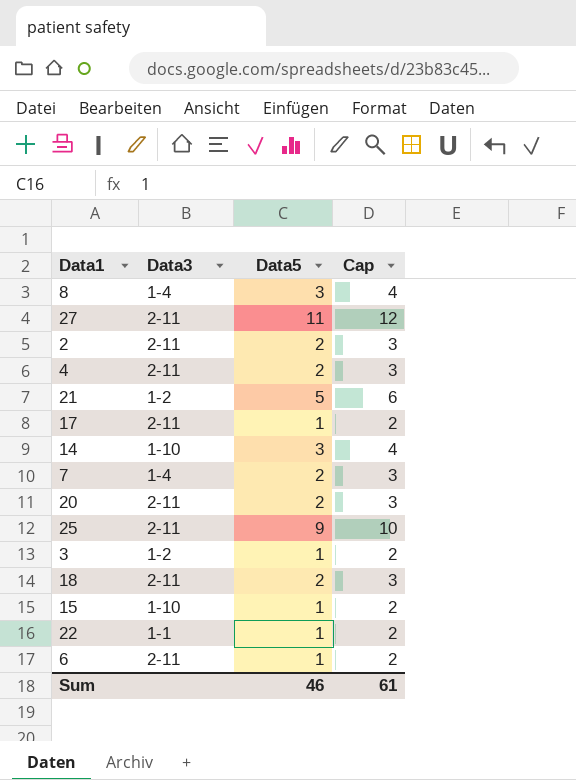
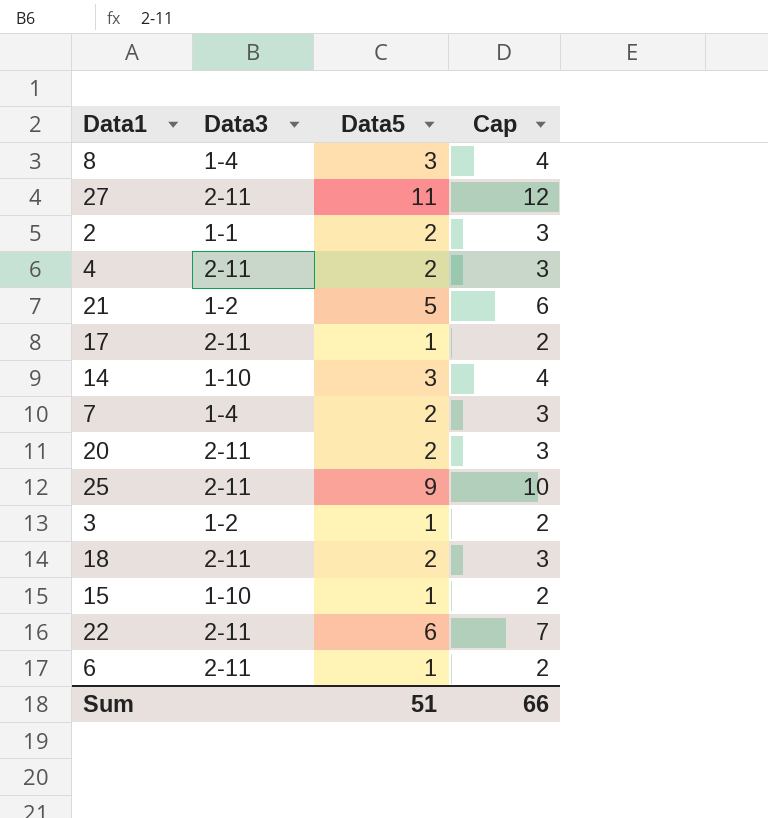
2 | Data3: 2-11 -> 1-1
22 | Data3: 1-1 -> 2-11
22 | Data5: 1 -> 6
22 | Cap: 2 -> 7
Sum | Data5: 46 -> 51
Sum | Cap: 61 -> 66

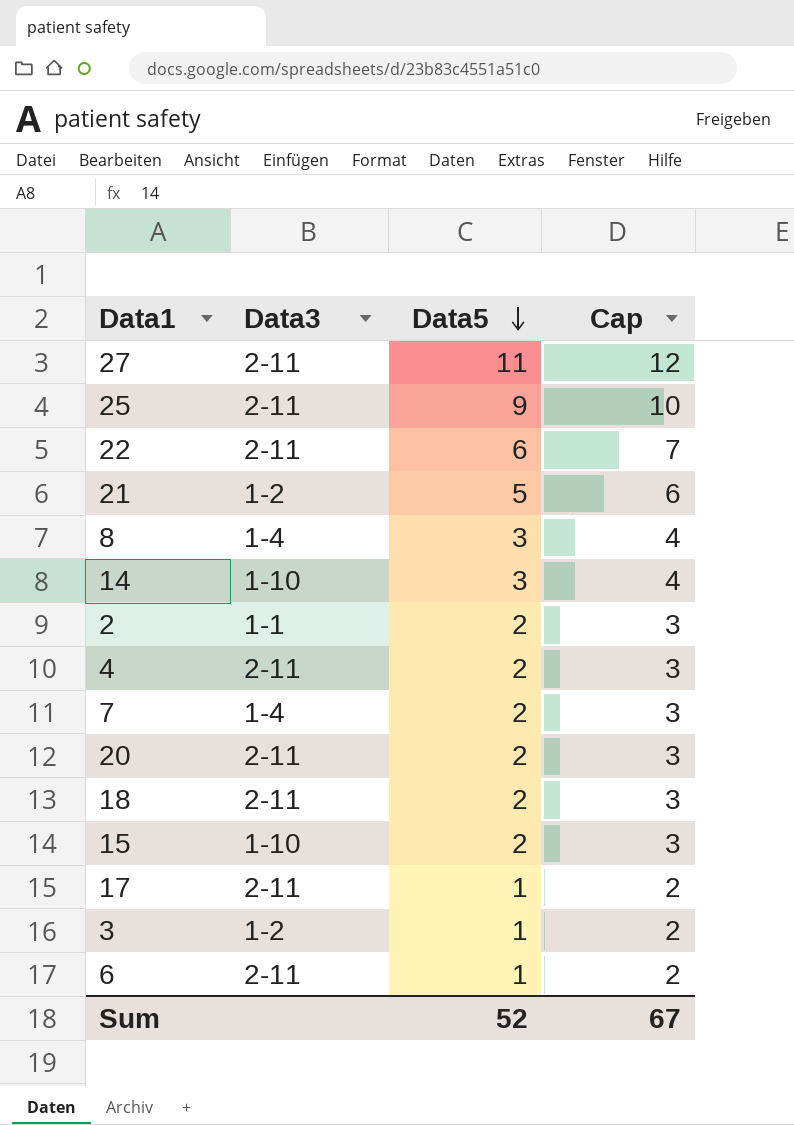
row order: none -> Data5 descending
15 | Data5: 1 -> 2
15 | Cap: 2 -> 3
Sum | Data5: 51 -> 52
Sum | Cap: 66 -> 67

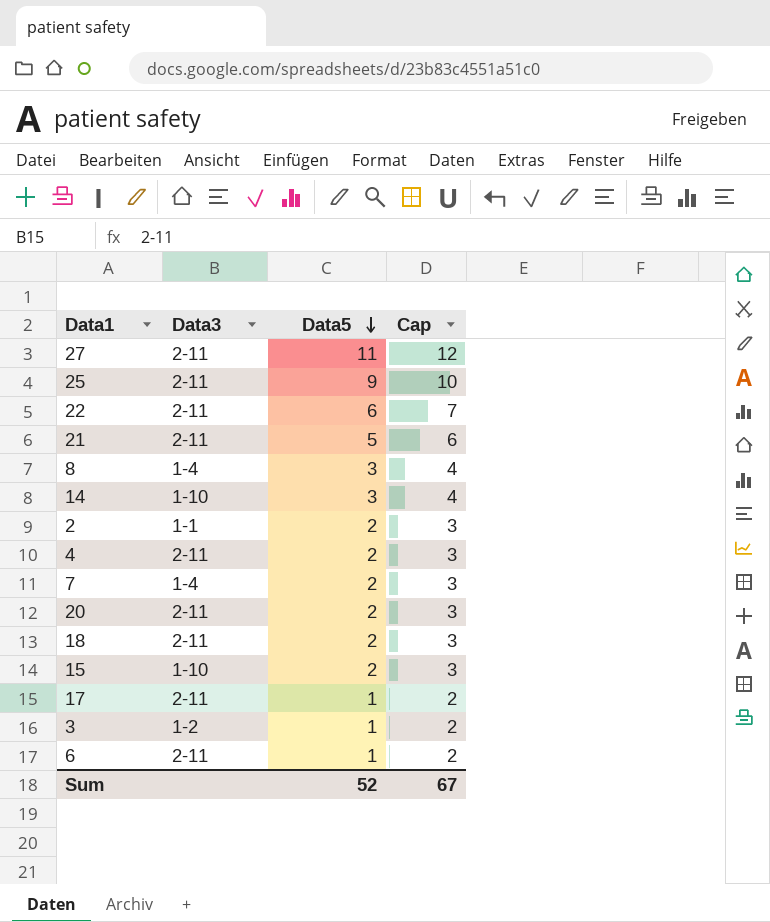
21 | Data3: 1-2 -> 2-11

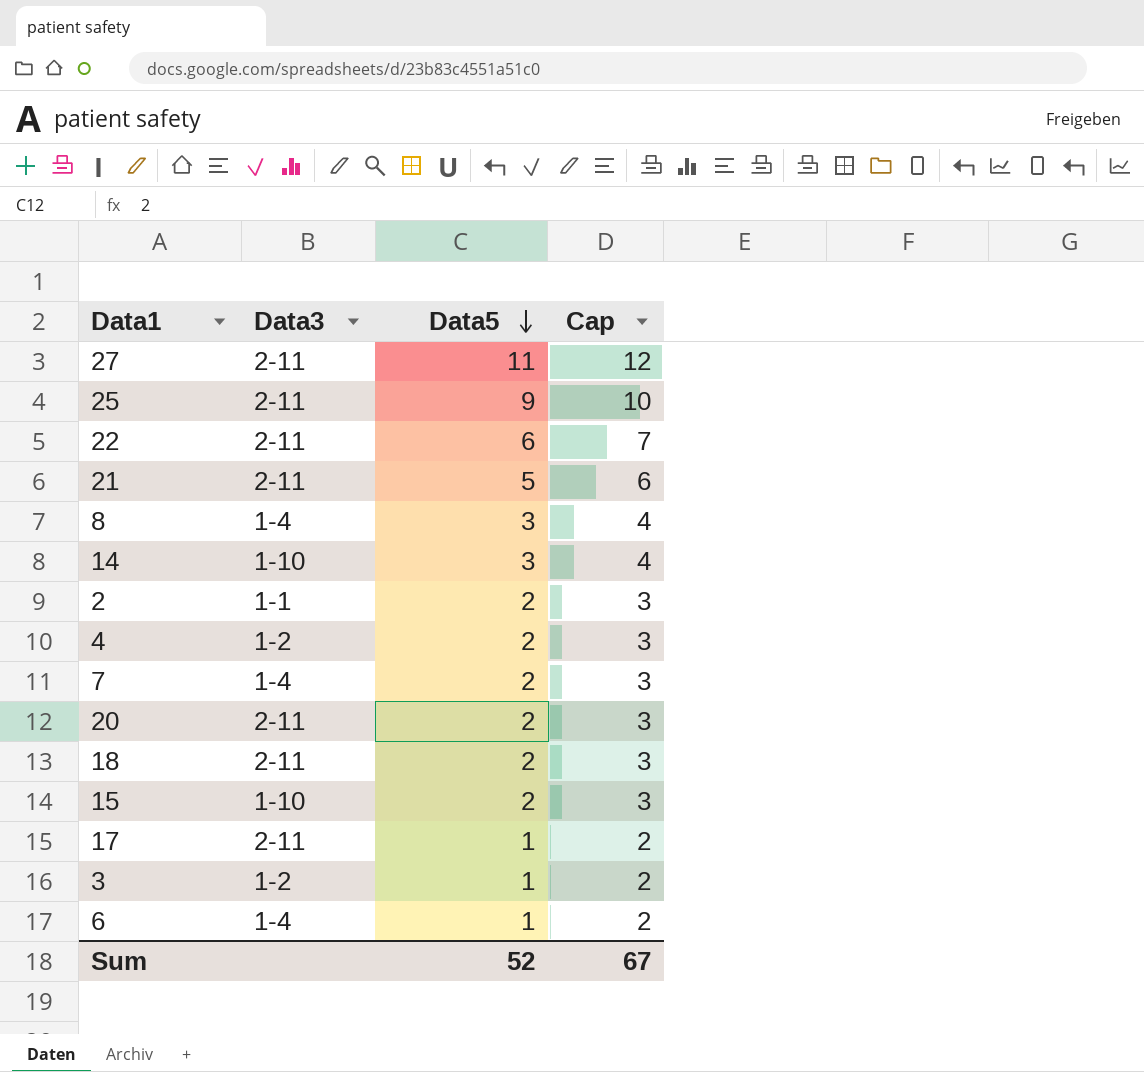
4 | Data3: 2-11 -> 1-2
6 | Data3: 2-11 -> 1-4

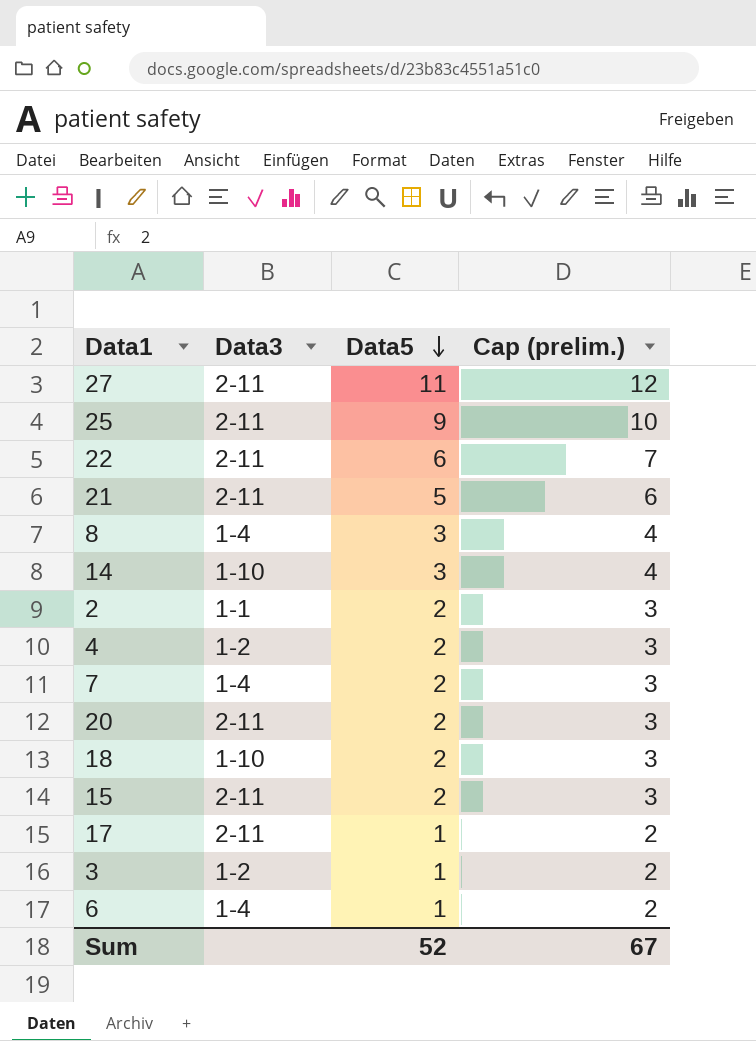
column name: Cap -> Cap (prelim.)
18 | Data3: 2-11 -> 1-10
15 | Data3: 1-10 -> 2-11

